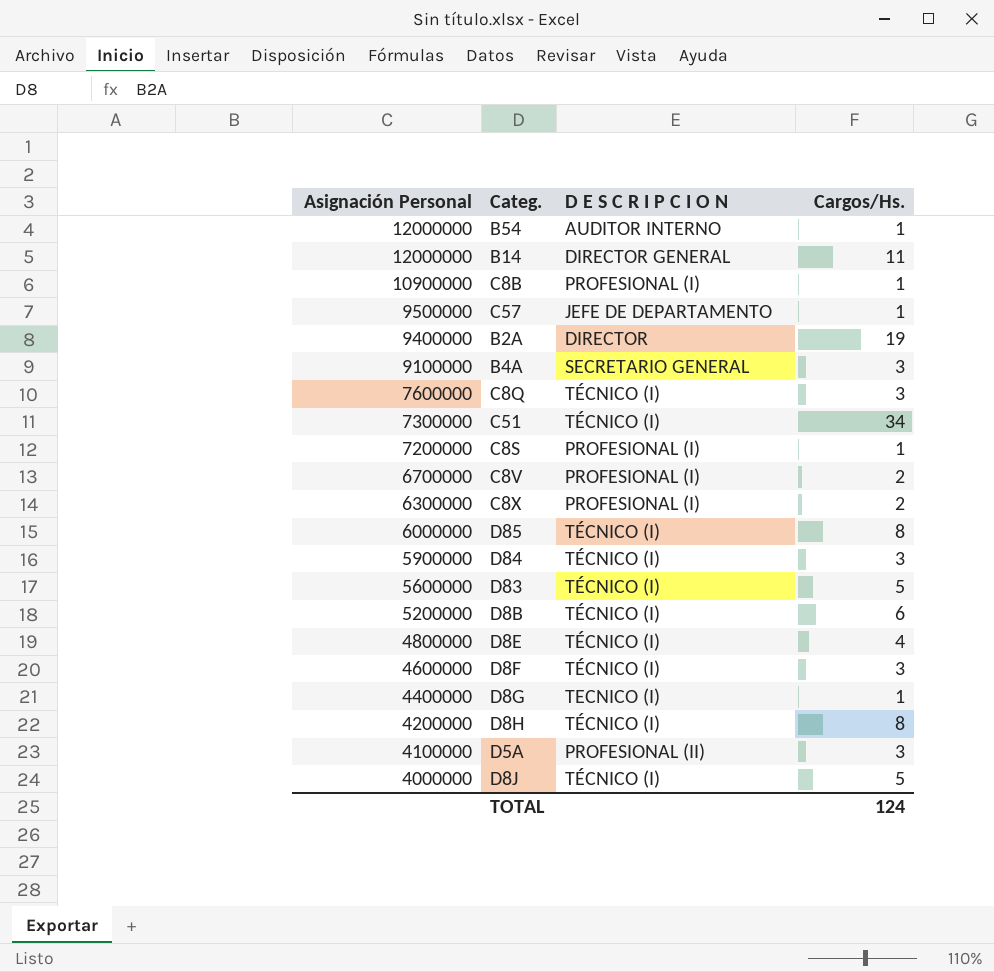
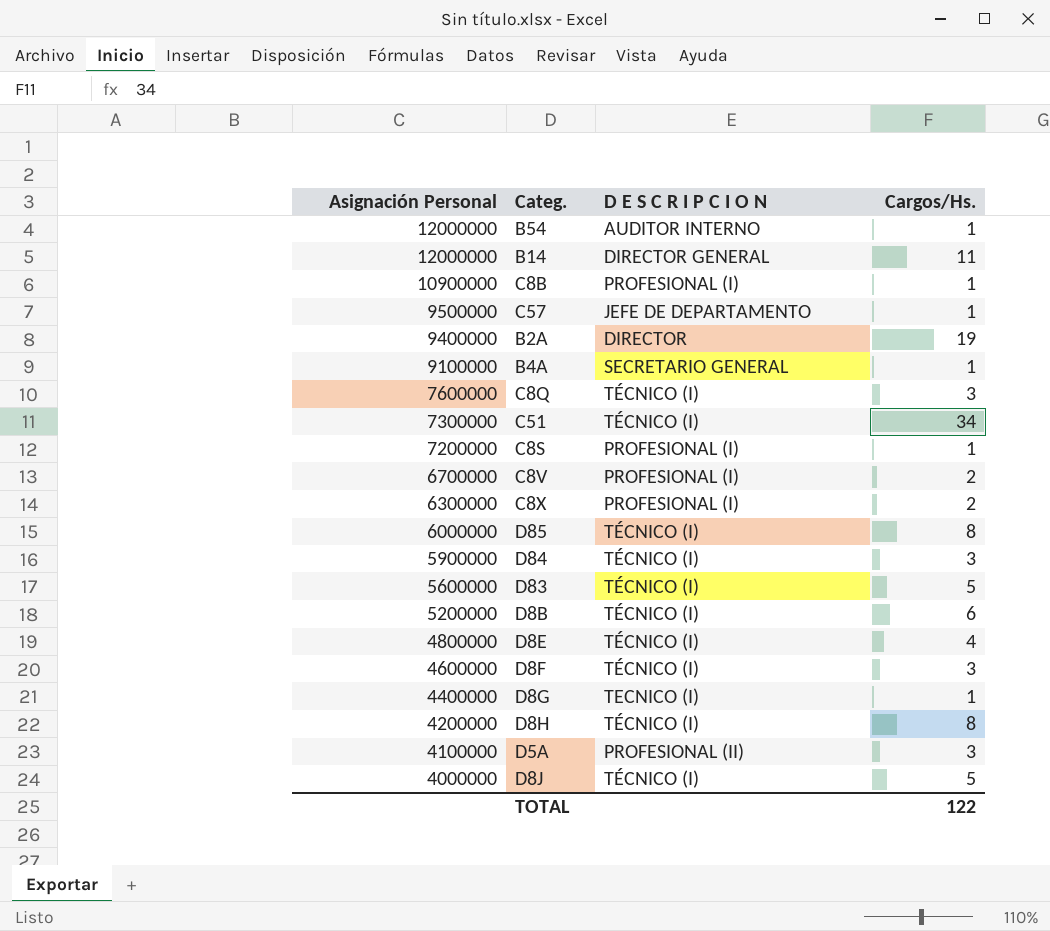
B4A | Cargos/Hs.: 3 -> 1
TOTAL | Cargos/Hs.: 124 -> 122

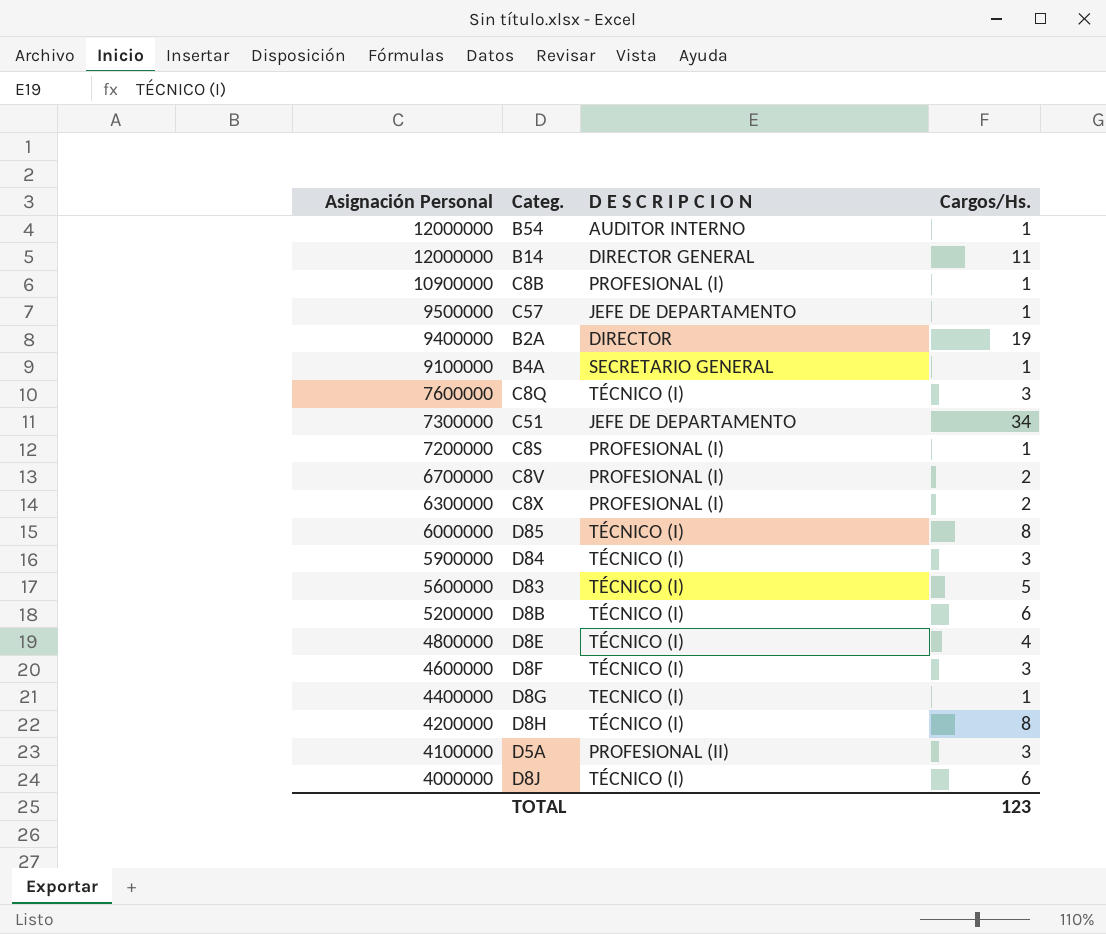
C51 | D E S C R I P C I O N: TÉCNICO (I) -> JEFE DE DEPARTAMENTO
D8J | Cargos/Hs.: 5 -> 6
TOTAL | Cargos/Hs.: 122 -> 123

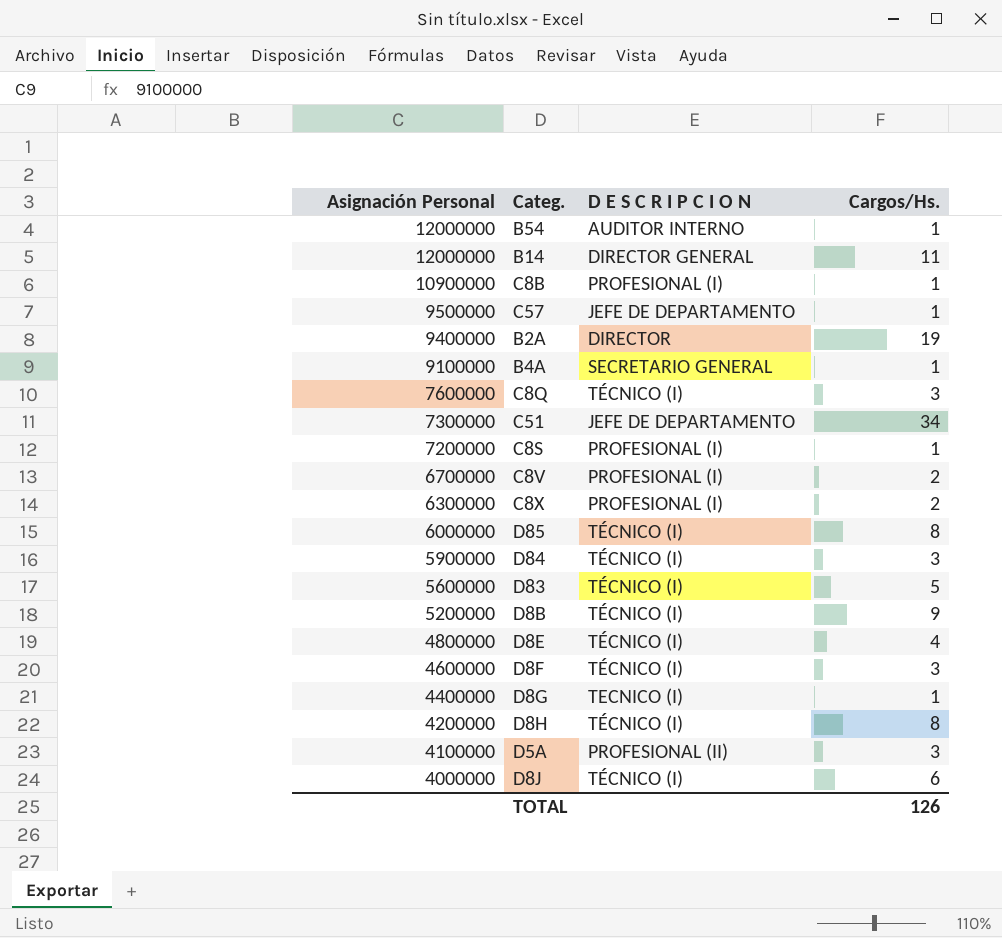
D8B | Cargos/Hs.: 6 -> 9
TOTAL | Cargos/Hs.: 123 -> 126

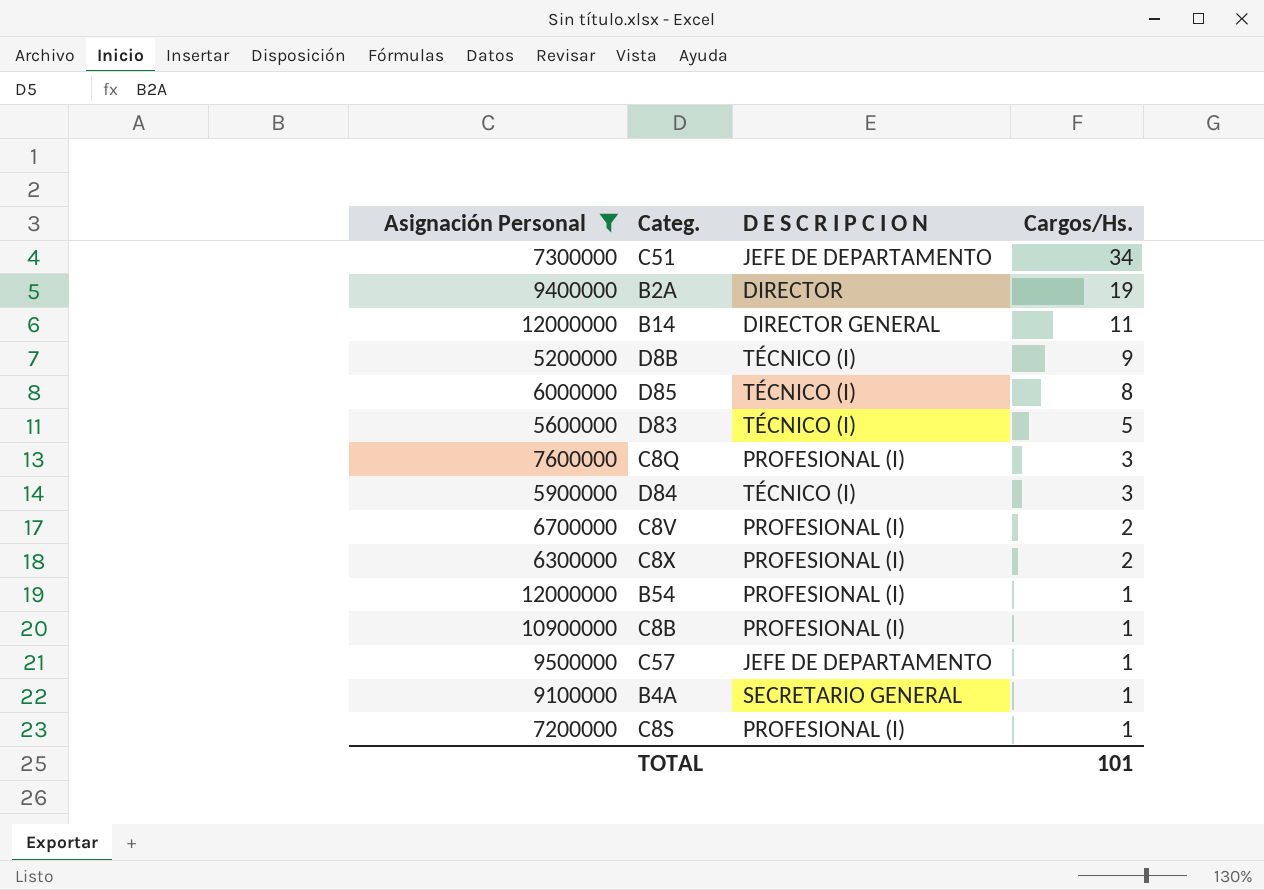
filter: none -> Asignación Personal >= 5200000
row order: Asignación Personal descending -> Cargos/Hs. descending
C8Q | D E S C R I P C I O N: TÉCNICO (I) -> PROFESIONAL (I)
B54 | D E S C R I P C I O N: AUDITOR INTERNO -> PROFESIONAL (I)
TOTAL | Cargos/Hs.: 126 -> 101

